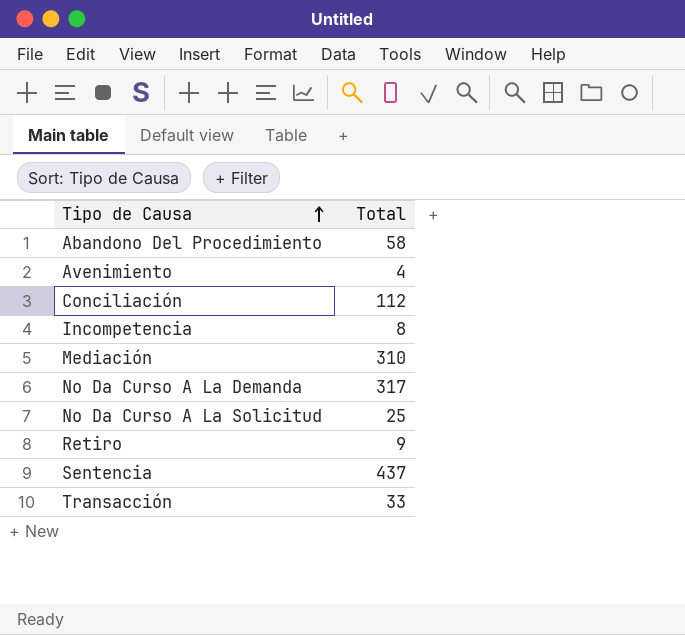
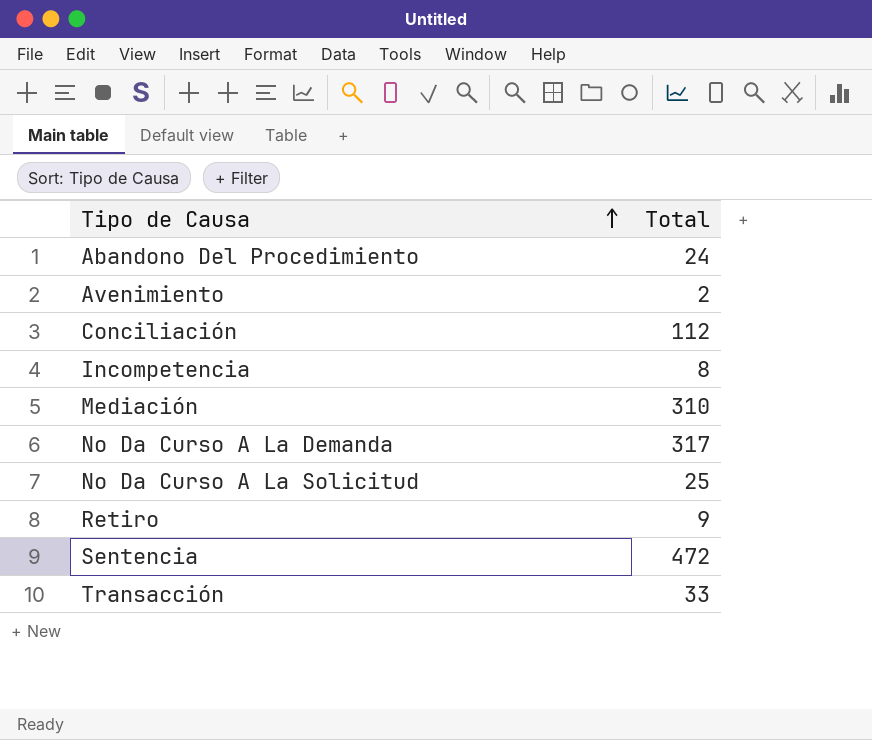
Abandono Del Procedimiento | Total: 58 -> 24
Avenimiento | Total: 4 -> 2
Sentencia | Total: 437 -> 472

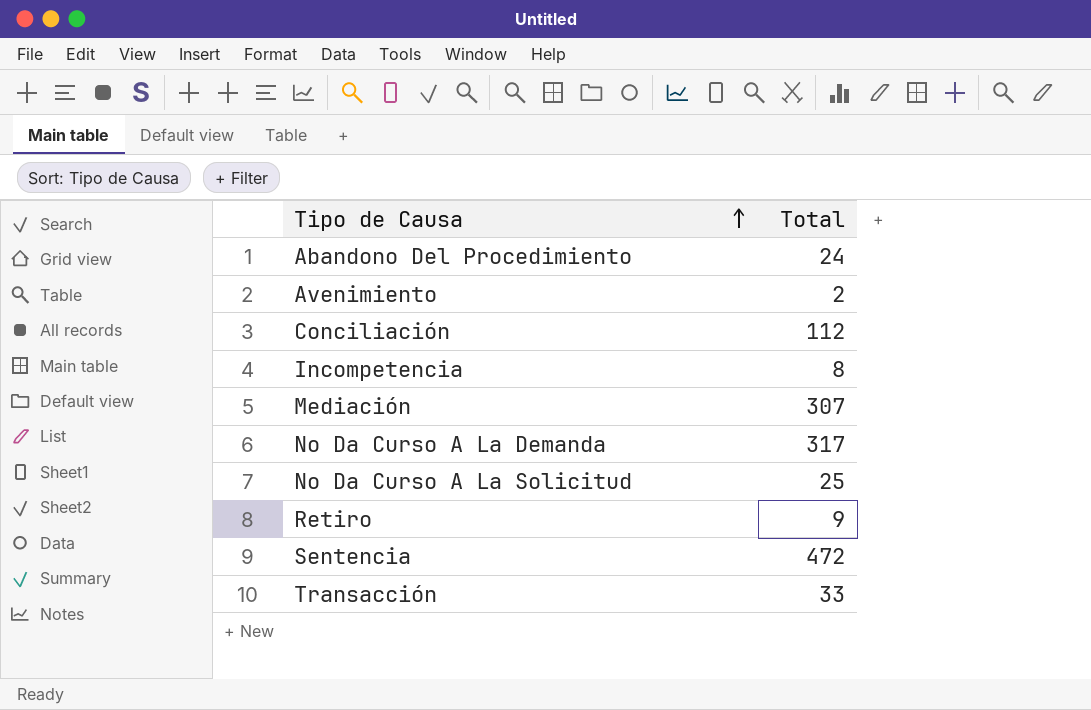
Mediación | Total: 310 -> 307

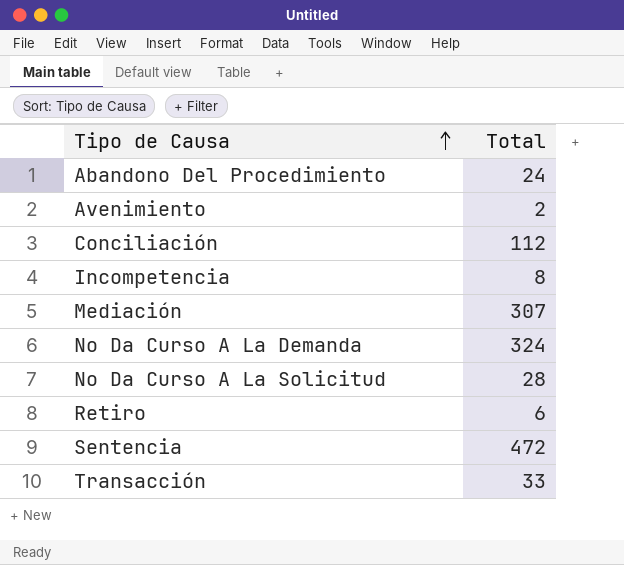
No Da Curso A La Demanda | Total: 317 -> 324
No Da Curso A La Solicitud | Total: 25 -> 28
Retiro | Total: 9 -> 6

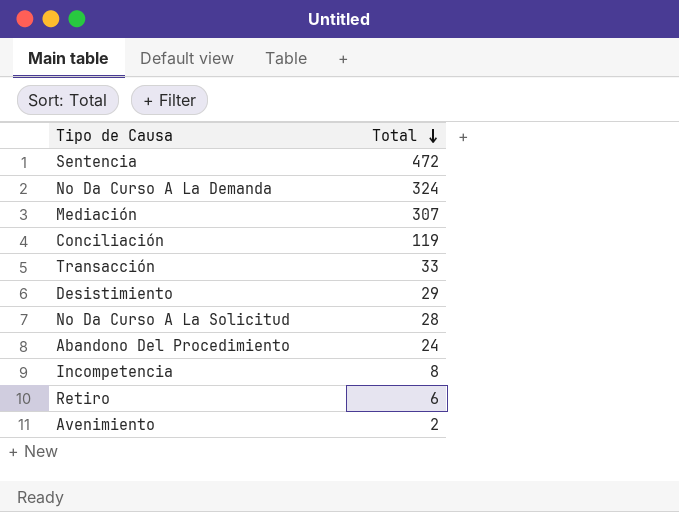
row order: Tipo de Causa ascending -> Total descending
Conciliación | Total: 112 -> 119
row Desistimiento: none -> 29

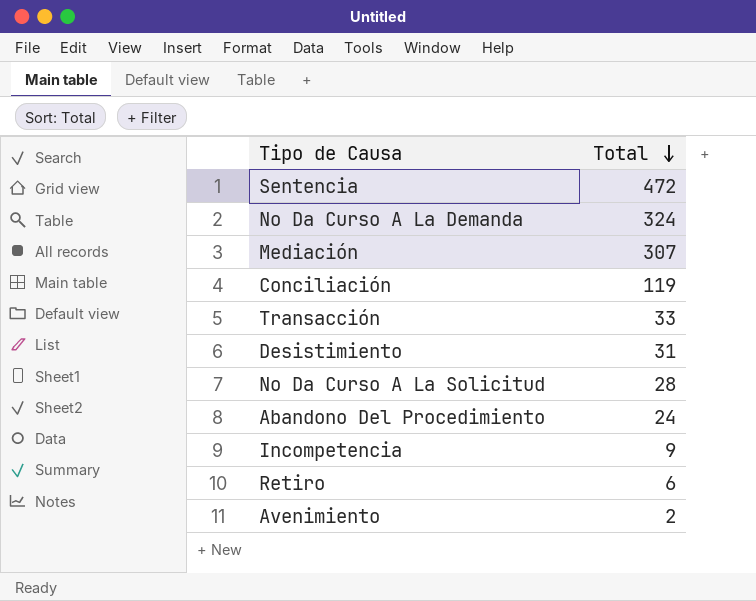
Desistimiento | Total: 29 -> 31
Incompetencia | Total: 8 -> 9

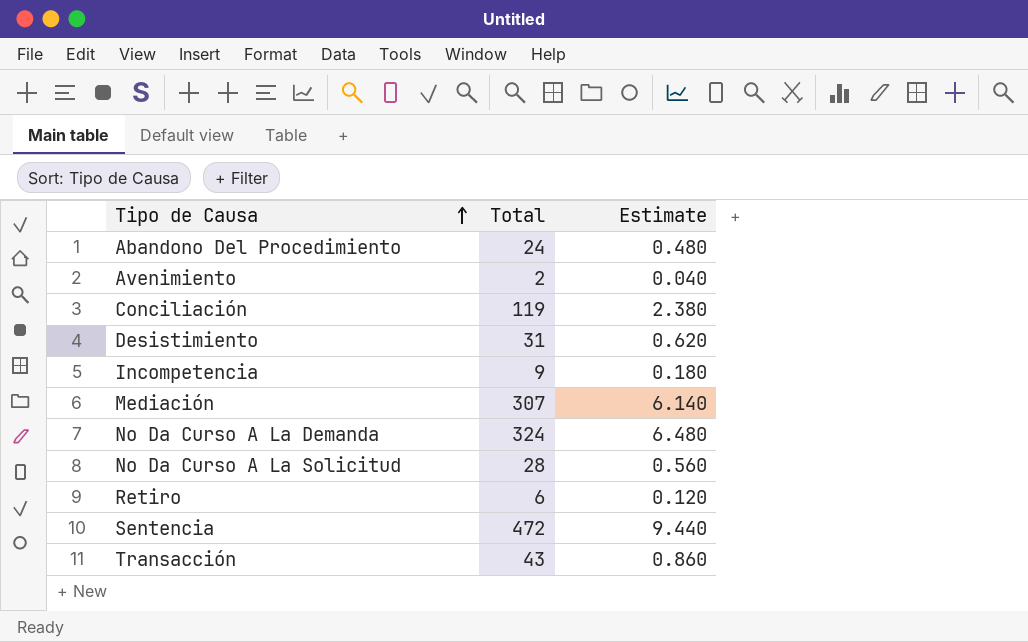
row order: Total descending -> Tipo de Causa ascending
column Estimate | formula: none -> [Total] * 0.02
Transacción | Total: 33 -> 43

